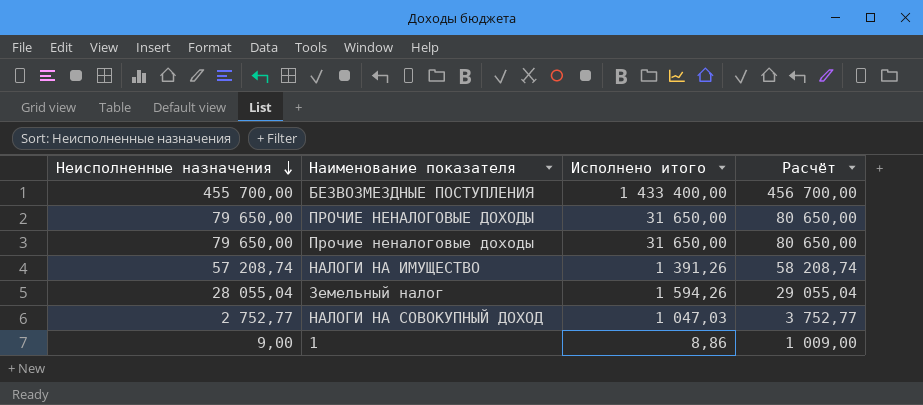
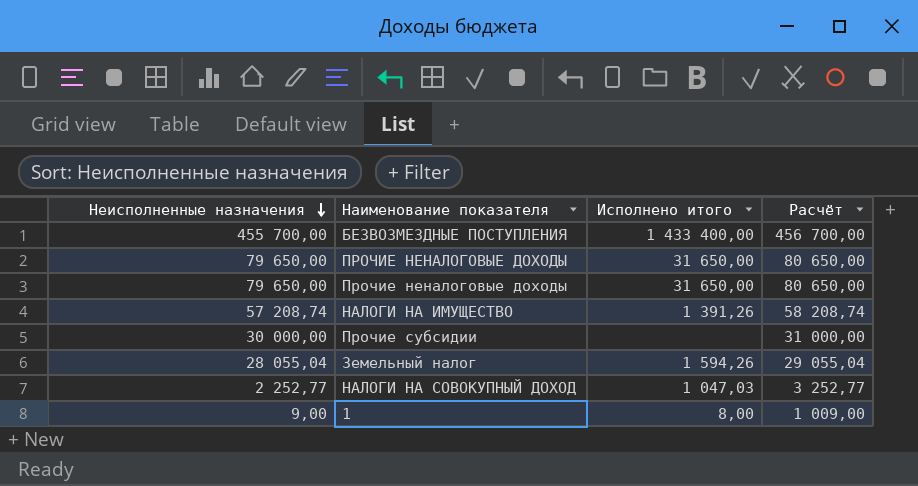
row Прочие субсидии: none -> 30 000,00 | none | 31 000,00
НАЛОГИ НА СОВОКУПНЫЙ ДОХОД | Неисполненные назначения: 2 752,77 -> 2 252,77
НАЛОГИ НА СОВОКУПНЫЙ ДОХОД | Расчёт: 3 752,77 -> 3 252,77
1 | Исполнено итого: 8,86 -> 8,00

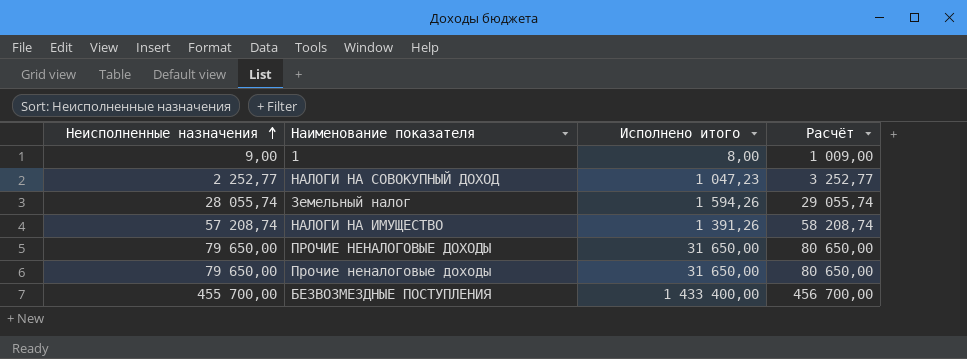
row order: Неисполненные назначения descending -> Неисполненные назначения ascending
row Прочие субсидии: 30 000,00 | none | 31 000,00 -> none
НАЛОГИ НА СОВОКУПНЫЙ ДОХОД | Исполнено итого: 1 047,03 -> 1 047,23
Земельный налог | Неисполненные назначения: 28 055,04 -> 28 055,74
Земельный налог | Расчёт: 29 055,04 -> 29 055,74

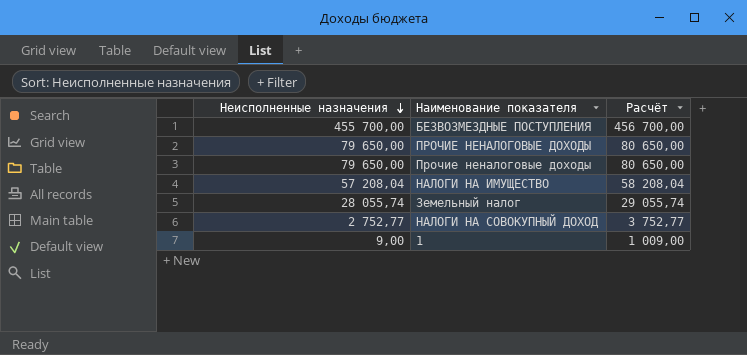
row order: Неисполненные назначения ascending -> Неисполненные назначения descending
column Исполнено итого | position: 3 -> none
НАЛОГИ НА ИМУЩЕСТВО | Неисполненные назначения: 57 208,74 -> 57 208,04
НАЛОГИ НА ИМУЩЕСТВО | Расчёт: 58 208,74 -> 58 208,04
НАЛОГИ НА СОВОКУПНЫЙ ДОХОД | Неисполненные назначения: 2 252,77 -> 2 752,77
НАЛОГИ НА СОВОКУПНЫЙ ДОХОД | Расчёт: 3 252,77 -> 3 752,77

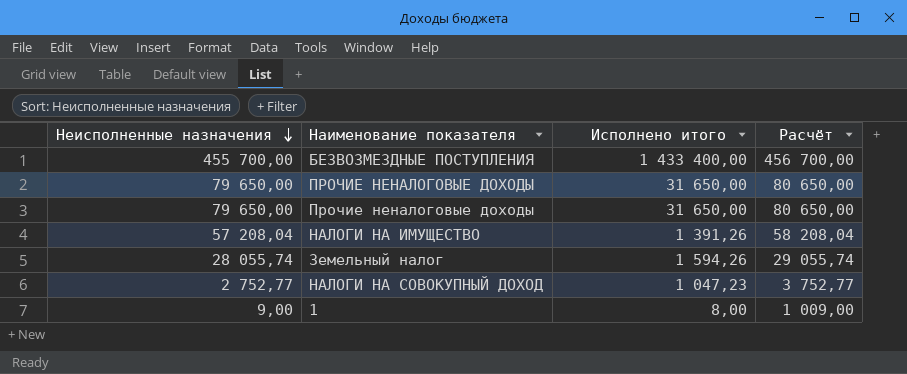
column Исполнено итого | position: none -> 3

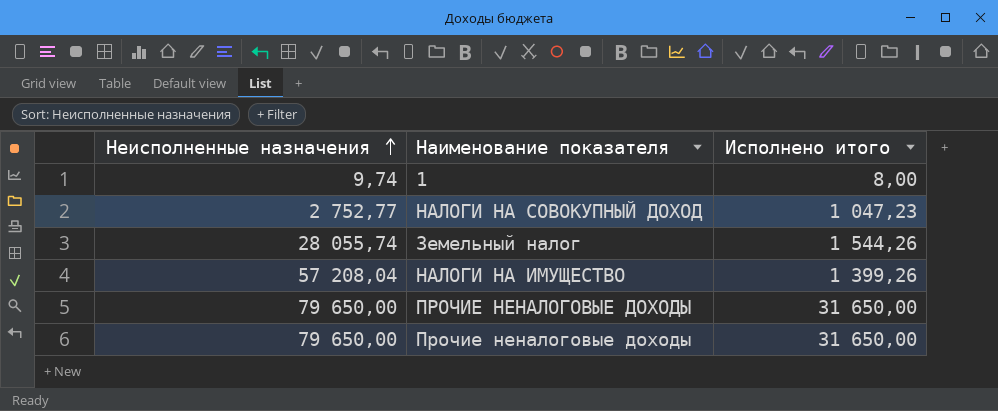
row order: Неисполненные назначения descending -> Неисполненные назначения ascending
column Расчёт | formula: [Неисполненные назначения] + 1000 -> none
row БЕЗВОЗМЕЗДНЫЕ ПОСТУПЛЕНИЯ: 455 700,00 | 1 433 400,00 | 456 700,00 -> none
1 | Неисполненные назначения: 9,00 -> 9,74
Земельный налог | Исполнено итого: 1 594,26 -> 1 544,26
НАЛОГИ НА ИМУЩЕСТВО | Исполнено итого: 1 391,26 -> 1 399,26

